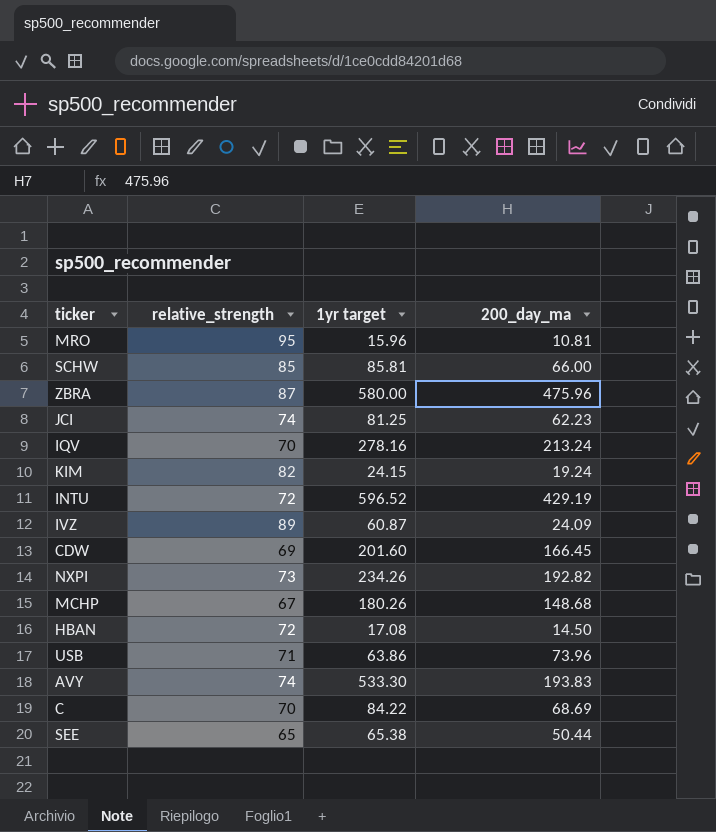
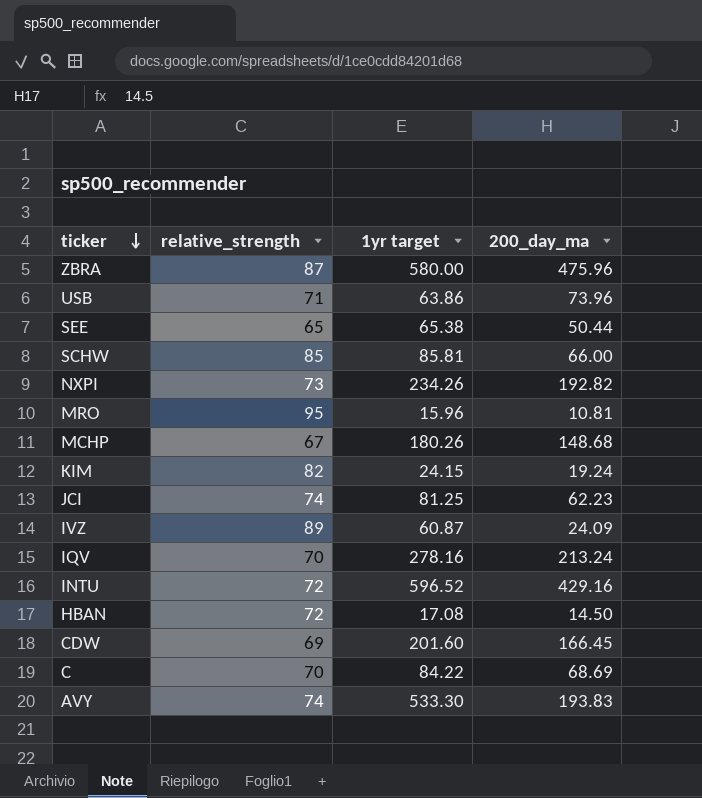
row order: none -> ticker descending
INTU | 200_day_ma: 429.19 -> 429.16

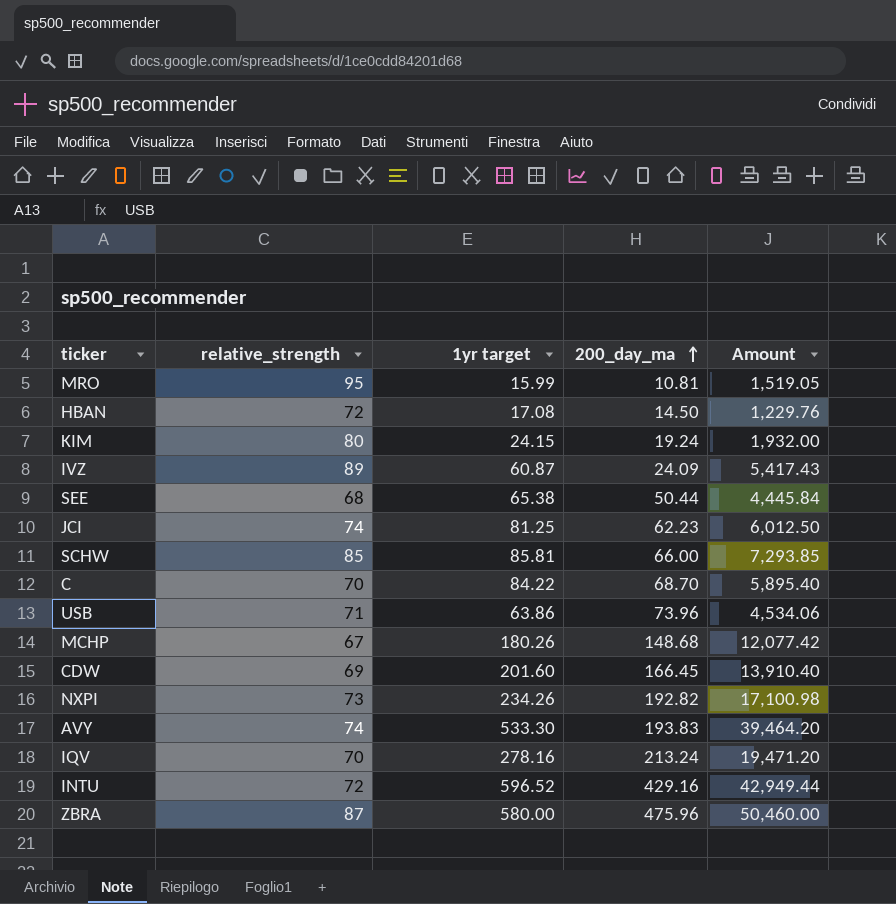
row order: ticker descending -> 200_day_ma ascending
column Amount | formula: none -> [relative_strength] * [1yr target]
MRO | 1yr target: 15.96 -> 15.99
KIM | relative_strength: 82 -> 80
SEE | relative_strength: 65 -> 68
C | 200_day_ma: 68.69 -> 68.70

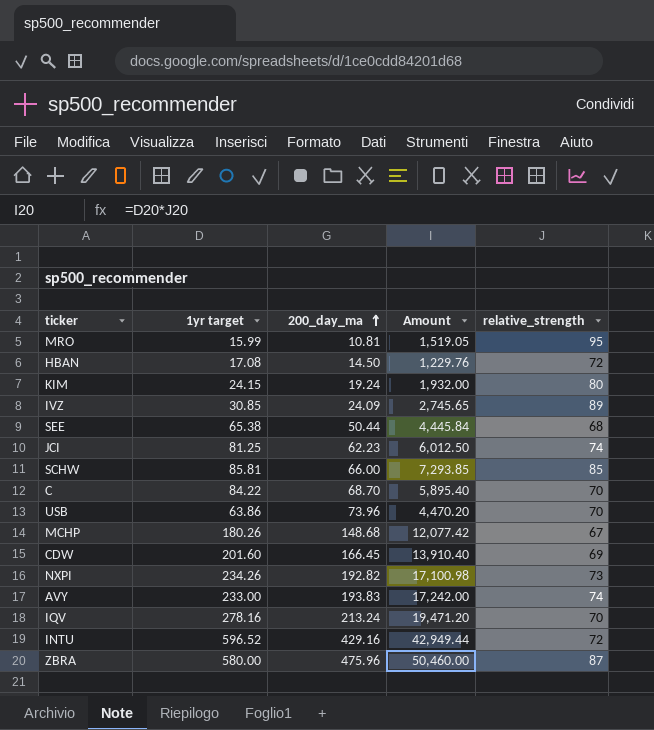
column relative_strength | position: 2 -> 5
IVZ | 1yr target: 60.87 -> 30.85
IVZ | Amount: 5,417.43 -> 2,745.65
USB | Amount: 4,534.06 -> 4,470.20
USB | relative_strength: 71 -> 70
AVY | 1yr target: 533.30 -> 233.00
AVY | Amount: 39,464.20 -> 17,242.00

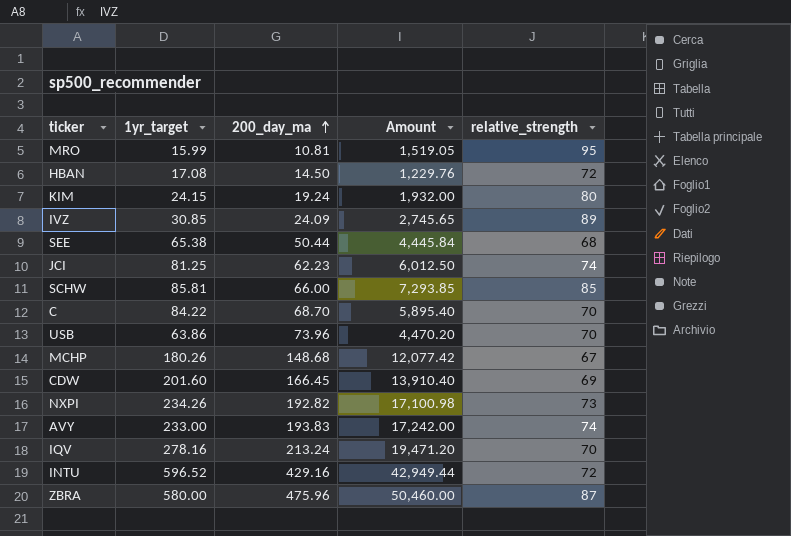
column name: 1yr target -> 1yr_target

